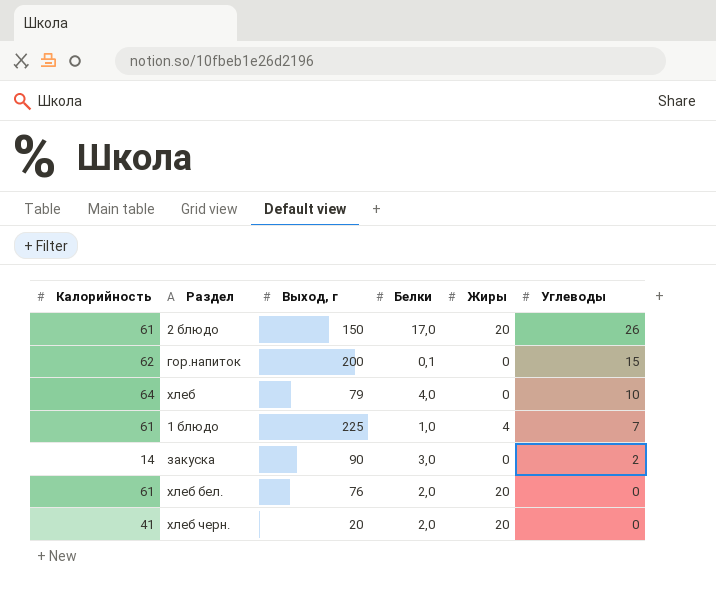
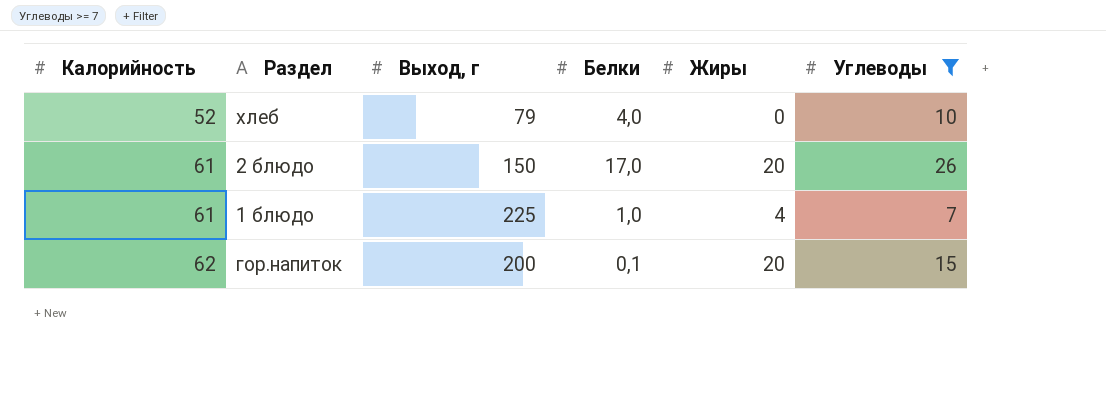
filter: none -> Углеводы >= 7
row order: Углеводы descending -> Калорийность ascending
хлеб | Калорийность: 64 -> 52
гор.напиток | Жиры: 0 -> 20

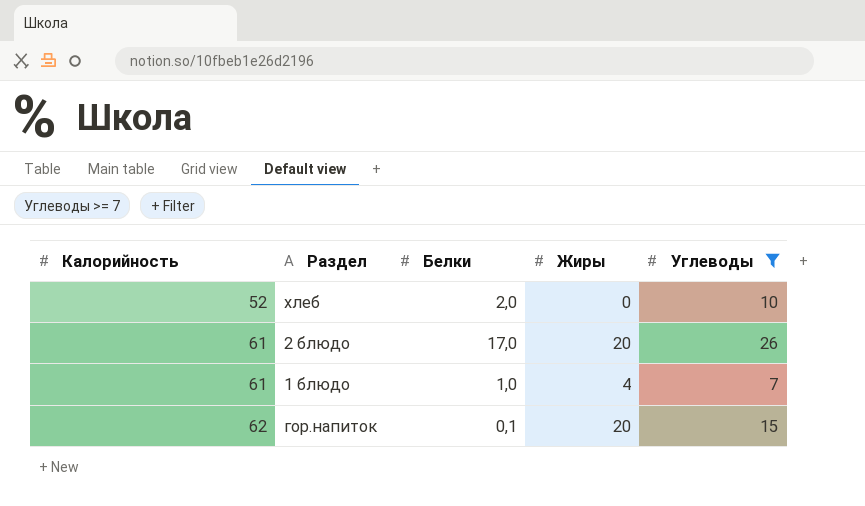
column Выход, г | position: 3 -> none
хлеб | Белки: 4,0 -> 2,0

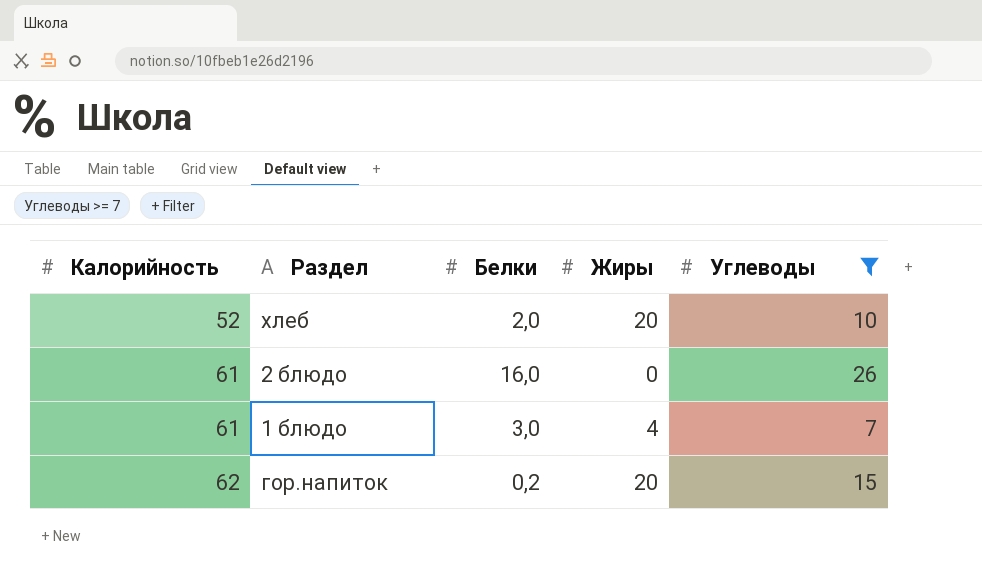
хлеб | Жиры: 0 -> 20
2 блюдо | Белки: 17,0 -> 16,0
2 блюдо | Жиры: 20 -> 0
1 блюдо | Белки: 1,0 -> 3,0
гор.напиток | Белки: 0,1 -> 0,2

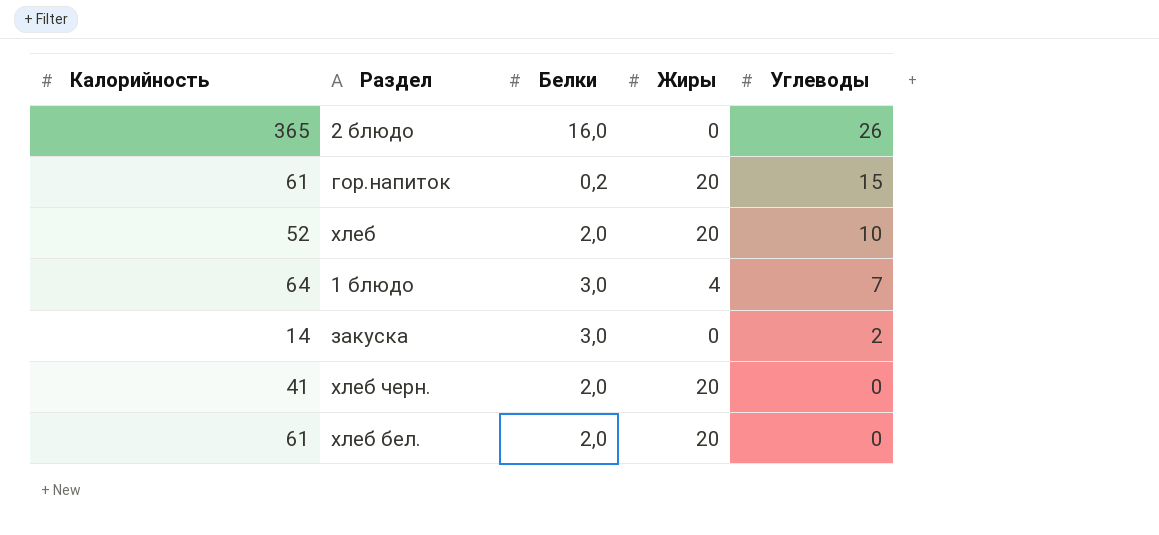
filter: Углеводы >= 7 -> none
row order: Калорийность ascending -> Углеводы descending
2 блюдо | Калорийность: 61 -> 365
гор.напиток | Калорийность: 62 -> 61
1 блюдо | Калорийность: 61 -> 64

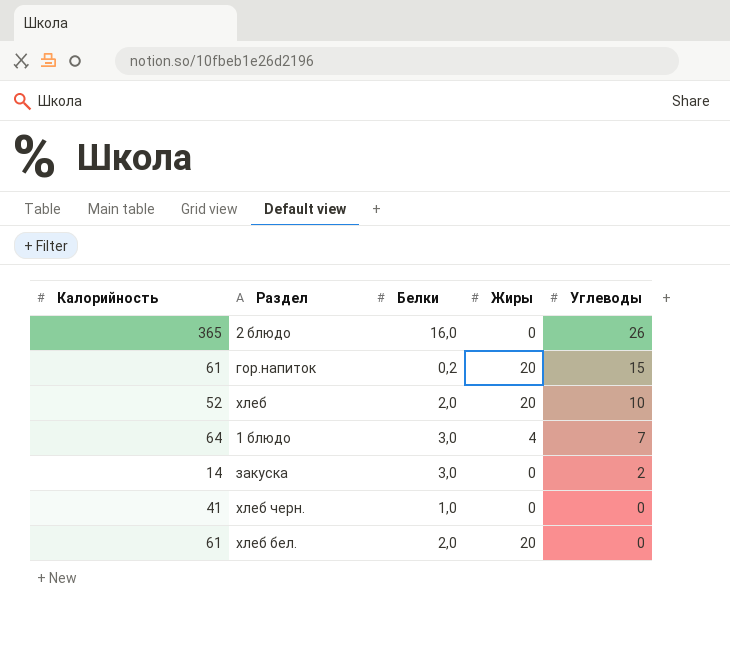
хлеб черн. | Белки: 2,0 -> 1,0
хлеб черн. | Жиры: 20 -> 0

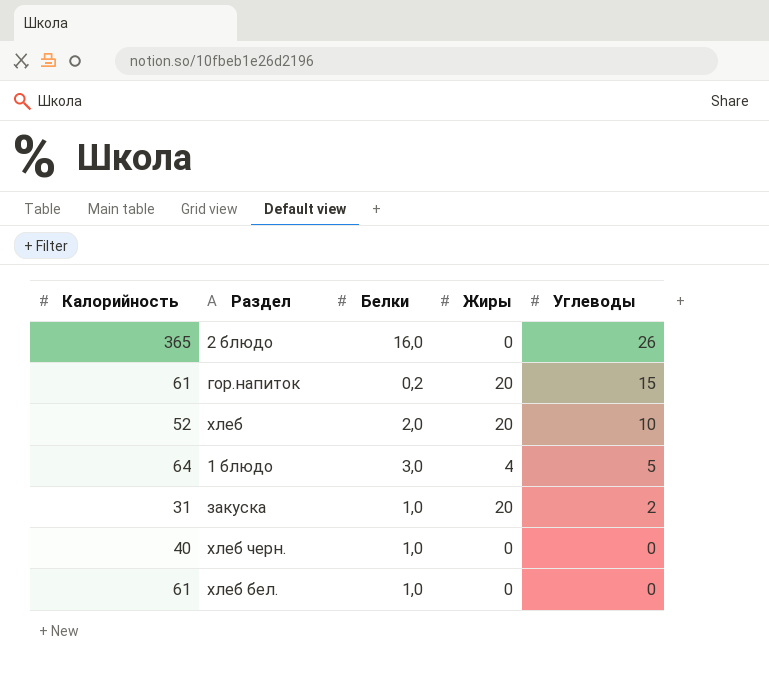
1 блюдо | Углеводы: 7 -> 5
закуска | Калорийность: 14 -> 31
закуска | Белки: 3,0 -> 1,0
закуска | Жиры: 0 -> 20
хлеб черн. | Калорийность: 41 -> 40
хлеб бел. | Белки: 2,0 -> 1,0
хлеб бел. | Жиры: 20 -> 0

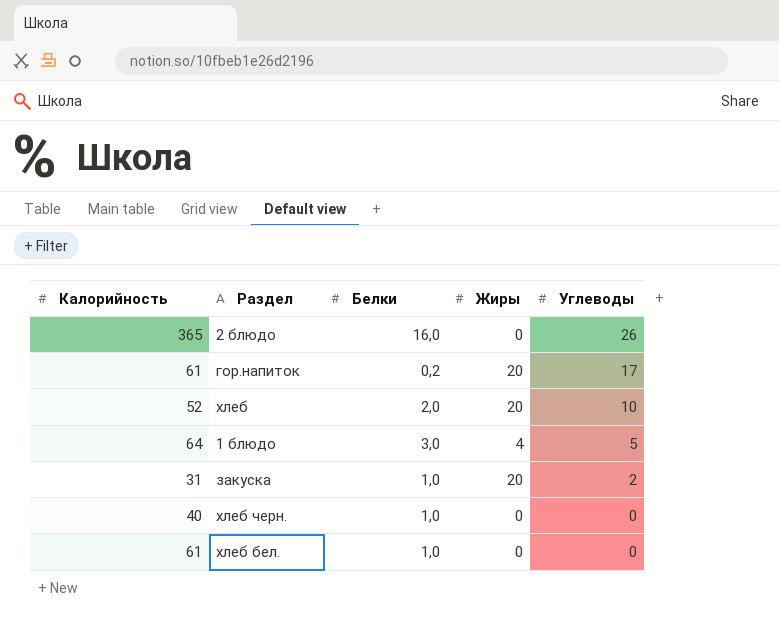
гор.напиток | Углеводы: 15 -> 17

